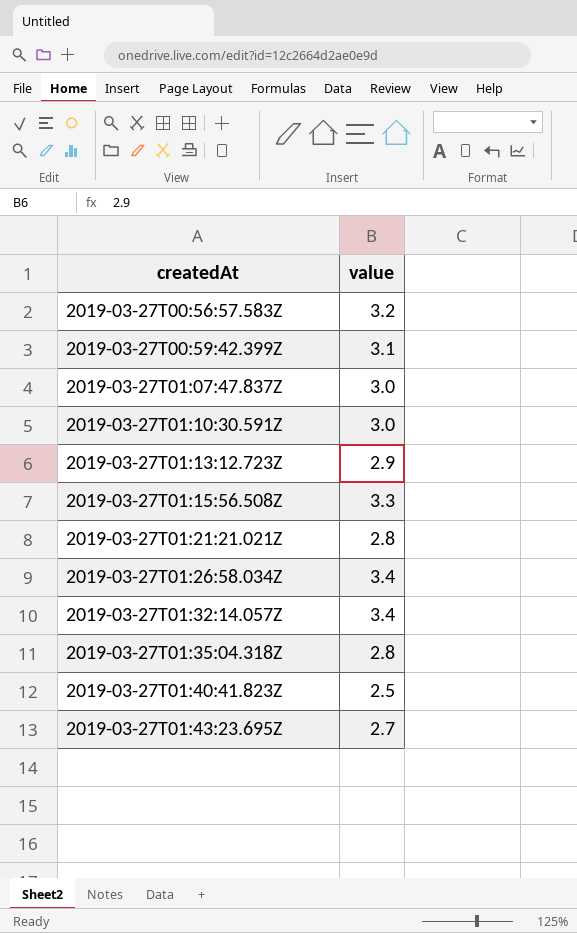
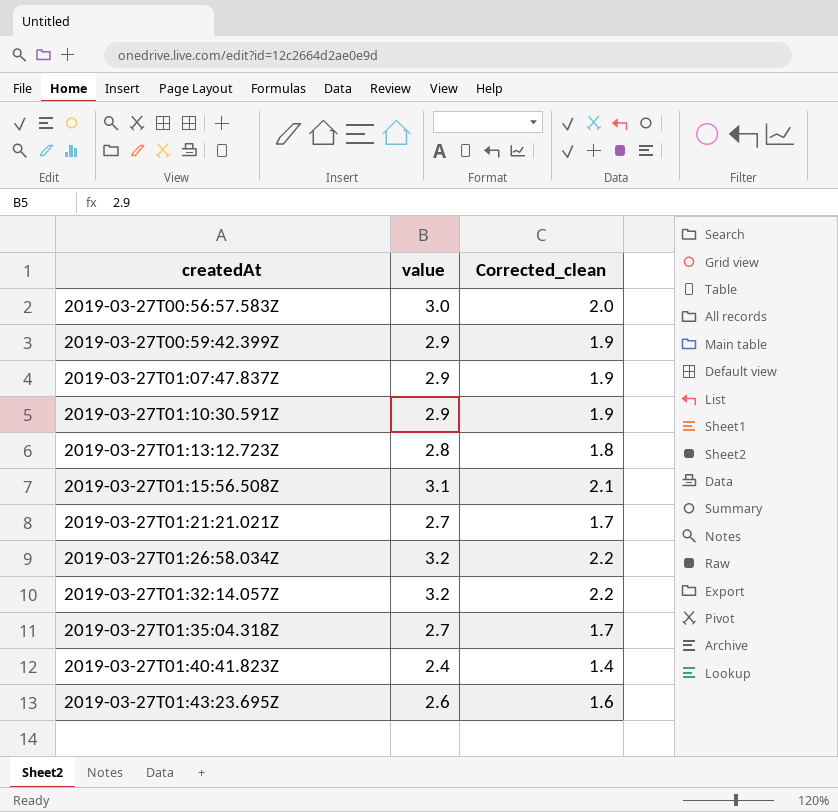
column Corrected_clean | formula: none -> [value] - 1
2019-03-27T00:56:57.583Z | value: 3.2 -> 3.0
2019-03-27T00:59:42.399Z | value: 3.1 -> 2.9
2019-03-27T01:07:47.837Z | value: 3.0 -> 2.9
2019-03-27T01:10:30.591Z | value: 3.0 -> 2.9
2019-03-27T01:13:12.723Z | value: 2.9 -> 2.8
2019-03-27T01:15:56.508Z | value: 3.3 -> 3.1
2019-03-27T01:21:21.021Z | value: 2.8 -> 2.7
2019-03-27T01:26:58.034Z | value: 3.4 -> 3.2
2019-03-27T01:32:14.057Z | value: 3.4 -> 3.2
2019-03-27T01:35:04.318Z | value: 2.8 -> 2.7
2019-03-27T01:40:41.823Z | value: 2.5 -> 2.4
2019-03-27T01:43:23.695Z | value: 2.7 -> 2.6

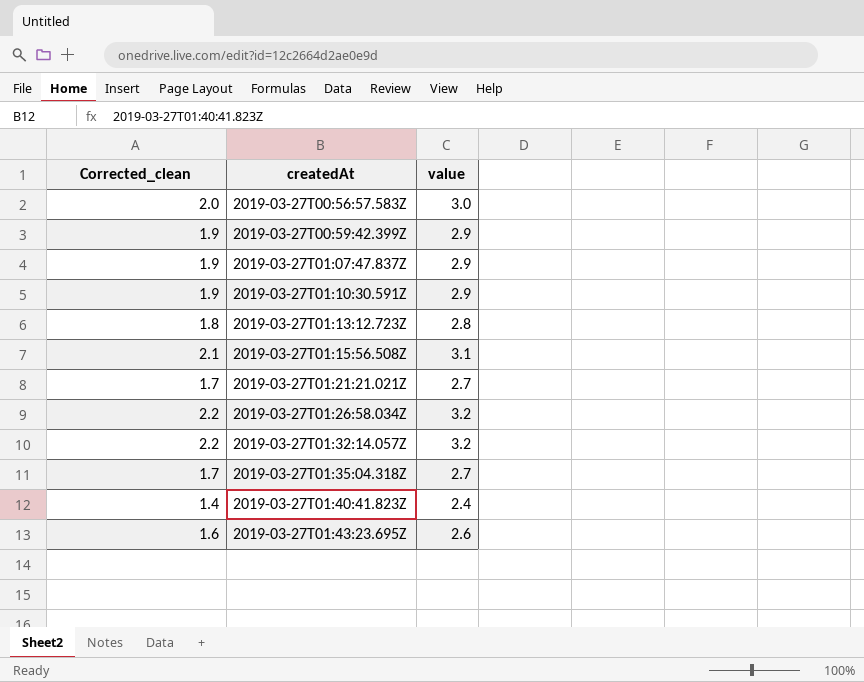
column Corrected_clean | position: 3 -> 1

